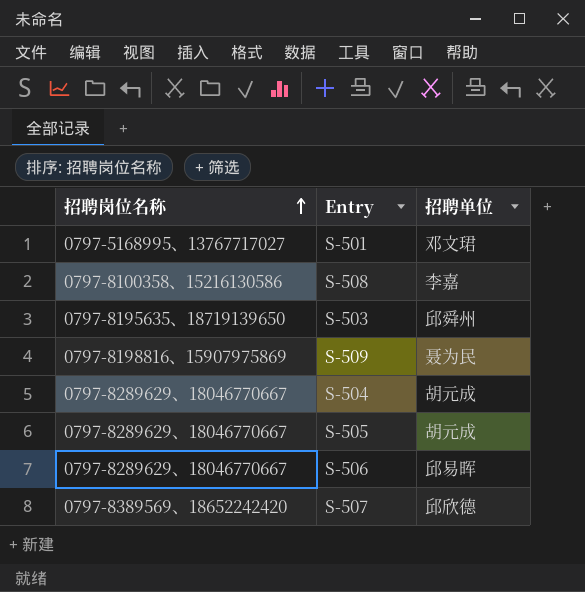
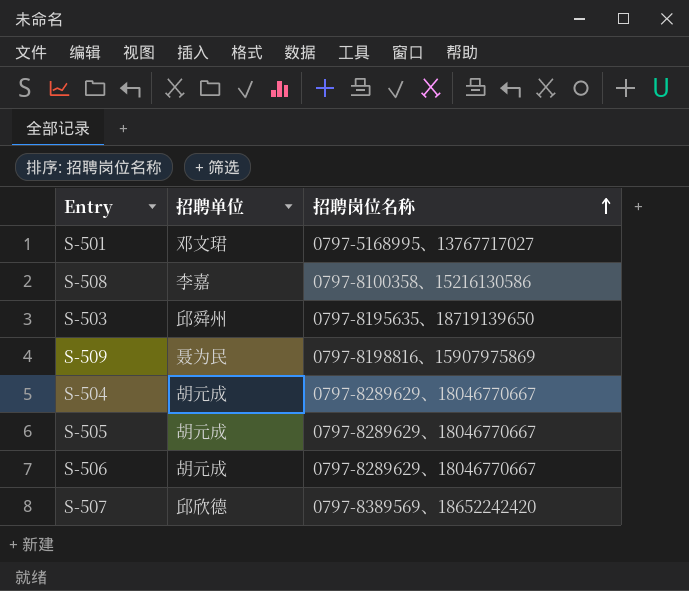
column 招聘岗位名称 | position: 1 -> 3
S-506 | 招聘单位: 邱易晖 -> 胡元成

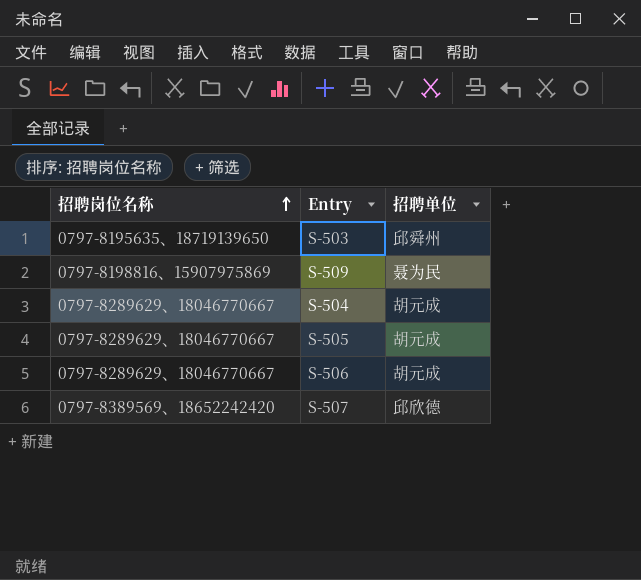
column 招聘岗位名称 | position: 3 -> 1
row S-501: 邓文珺 | 0797-5168995、13767717027 -> none
row S-508: 李嘉 | 0797-8100358、15216130586 -> none

